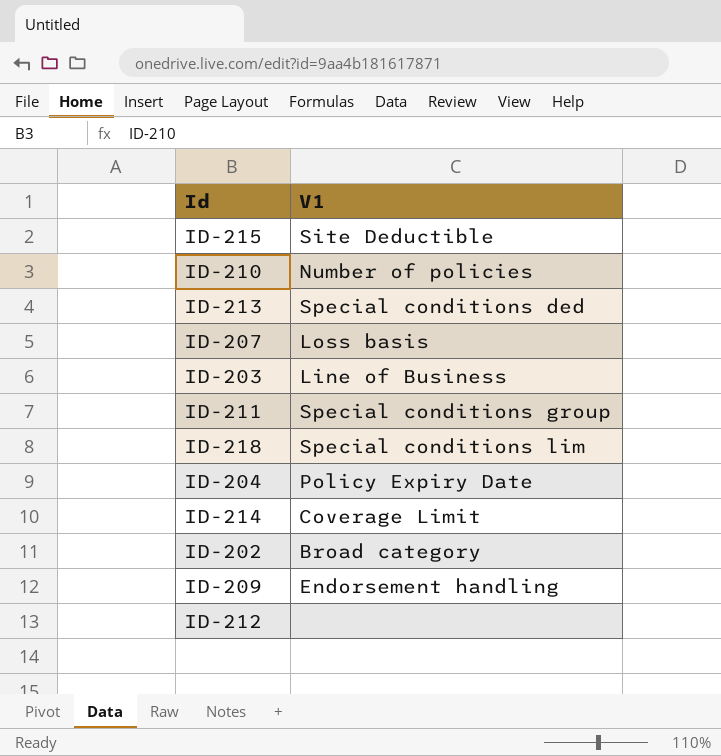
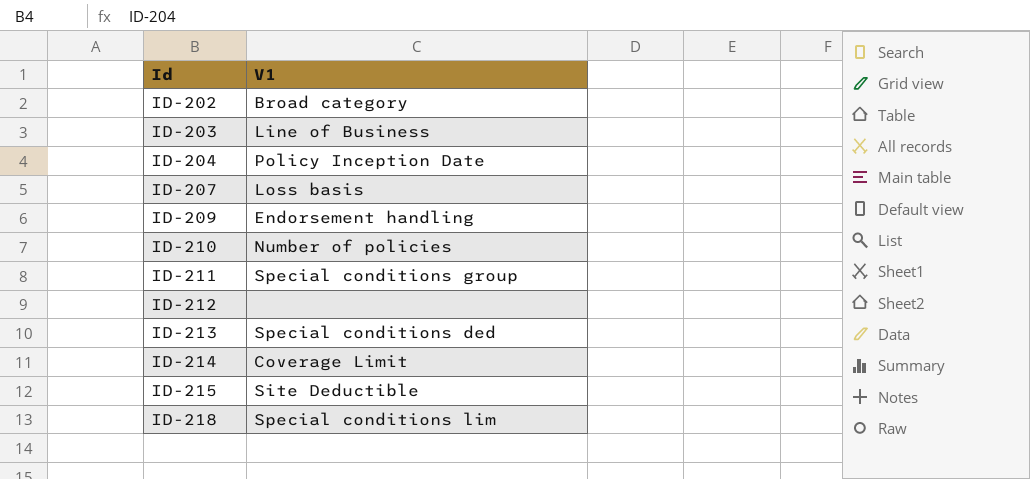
row order: none -> Id ascending
ID-204 | V1: Policy Expiry Date -> Policy Inception Date

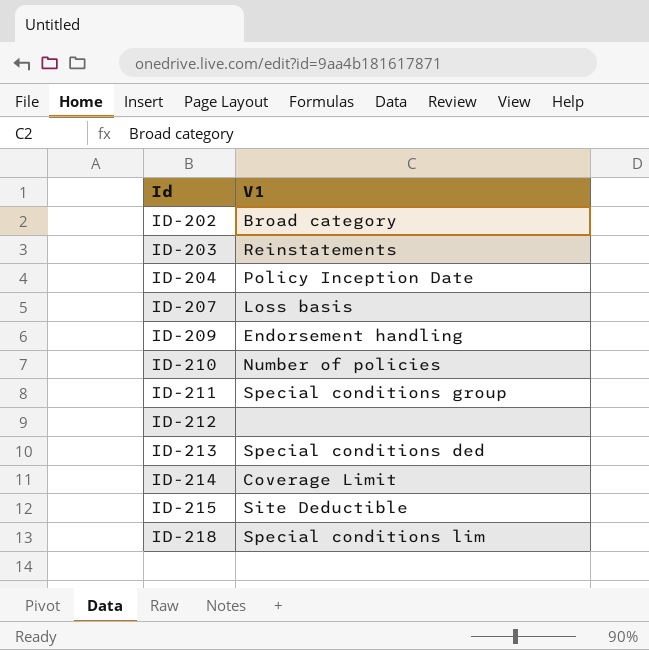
ID-203 | V1: Line of Business -> Reinstatements

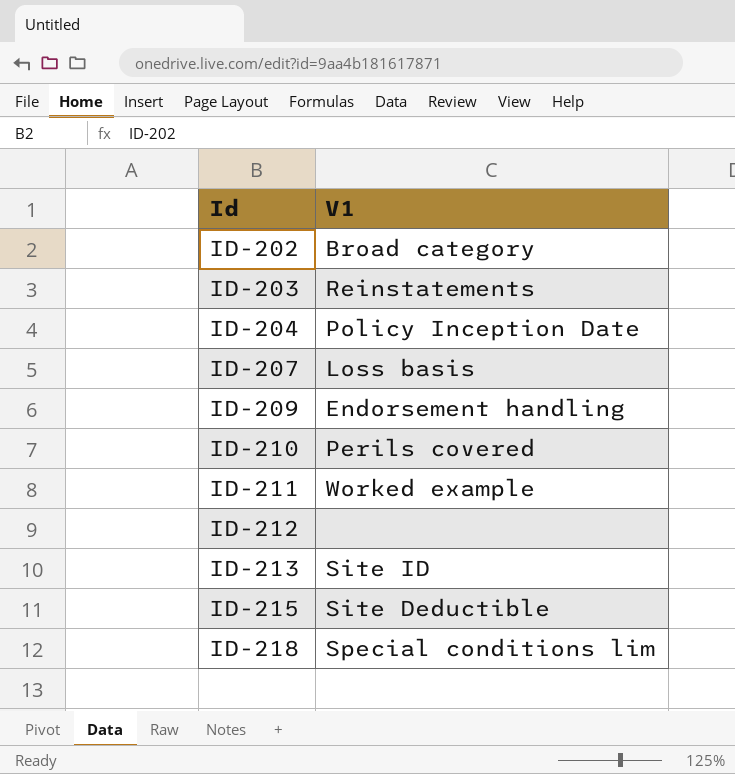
row ID-214: Coverage Limit -> none
ID-210 | V1: Number of policies -> Perils covered
ID-211 | V1: Special conditions group -> Worked example
ID-213 | V1: Special conditions ded -> Site ID

